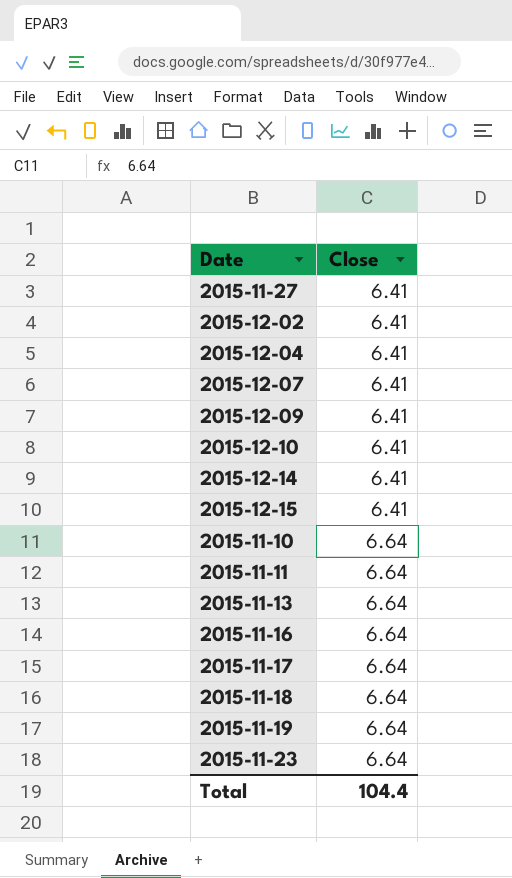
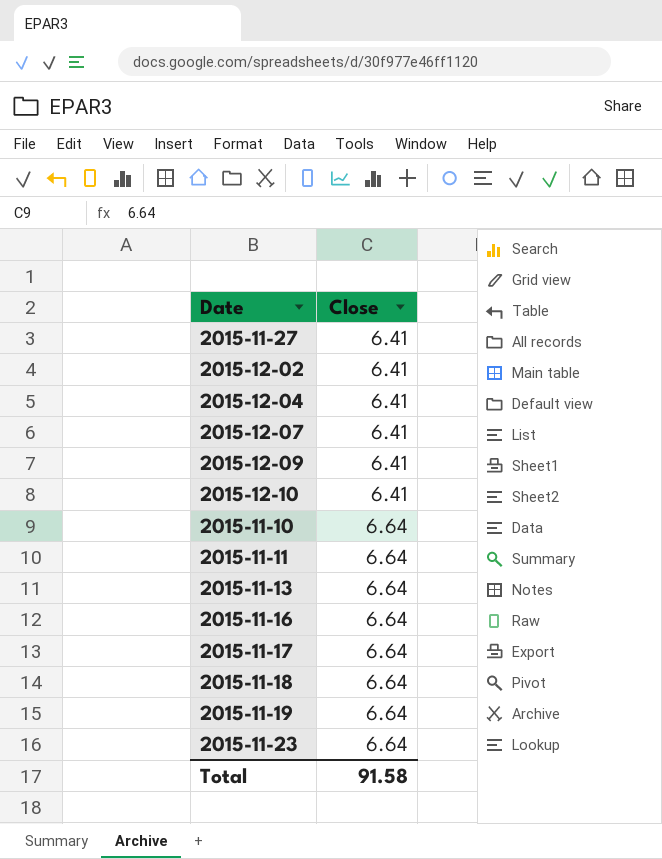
row 2015-12-14: 6.41 -> none
row 2015-12-15: 6.41 -> none
Total | Close: 104.4 -> 91.58

